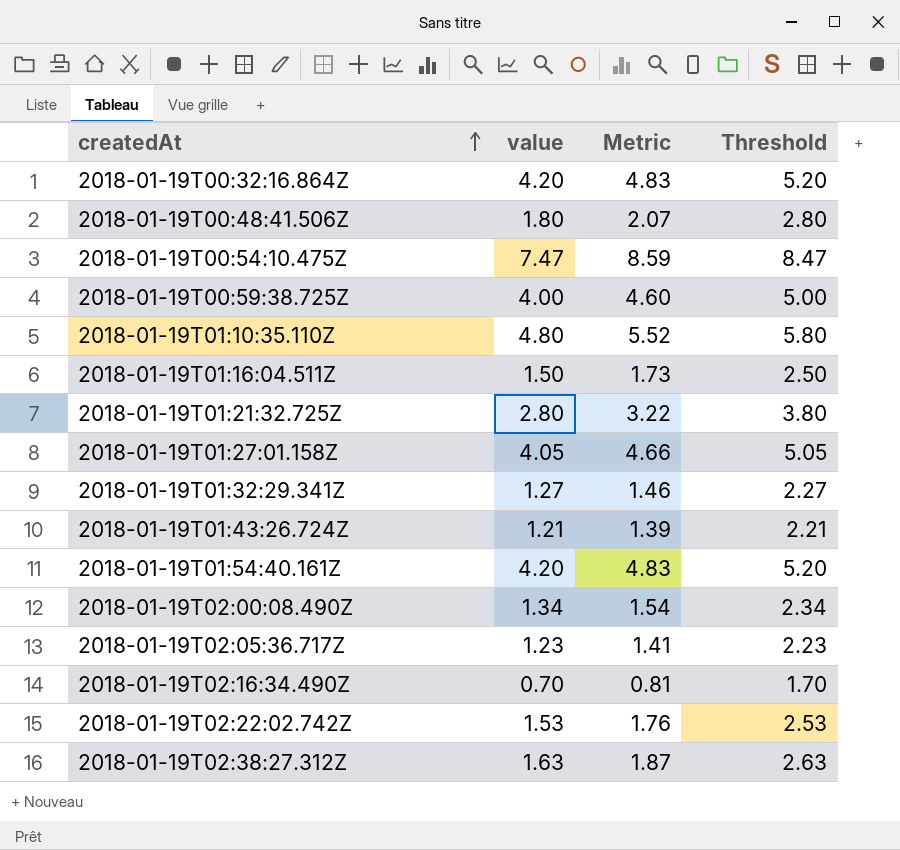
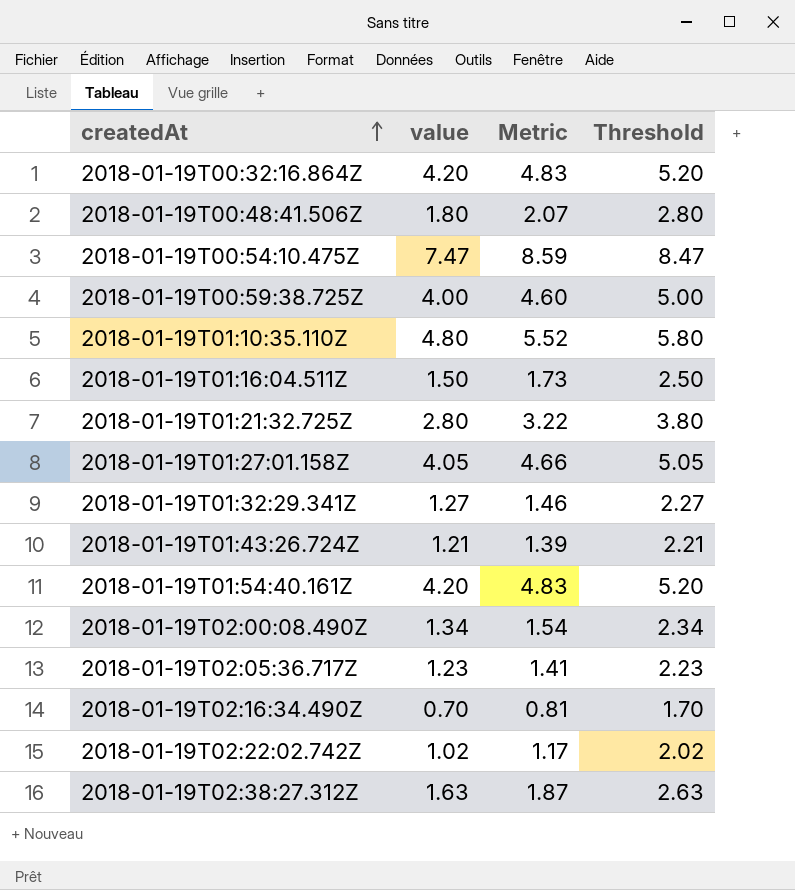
2018-01-19T02:22:02.742Z | value: 1.53 -> 1.02
2018-01-19T02:22:02.742Z | Metric: 1.76 -> 1.17
2018-01-19T02:22:02.742Z | Threshold: 2.53 -> 2.02

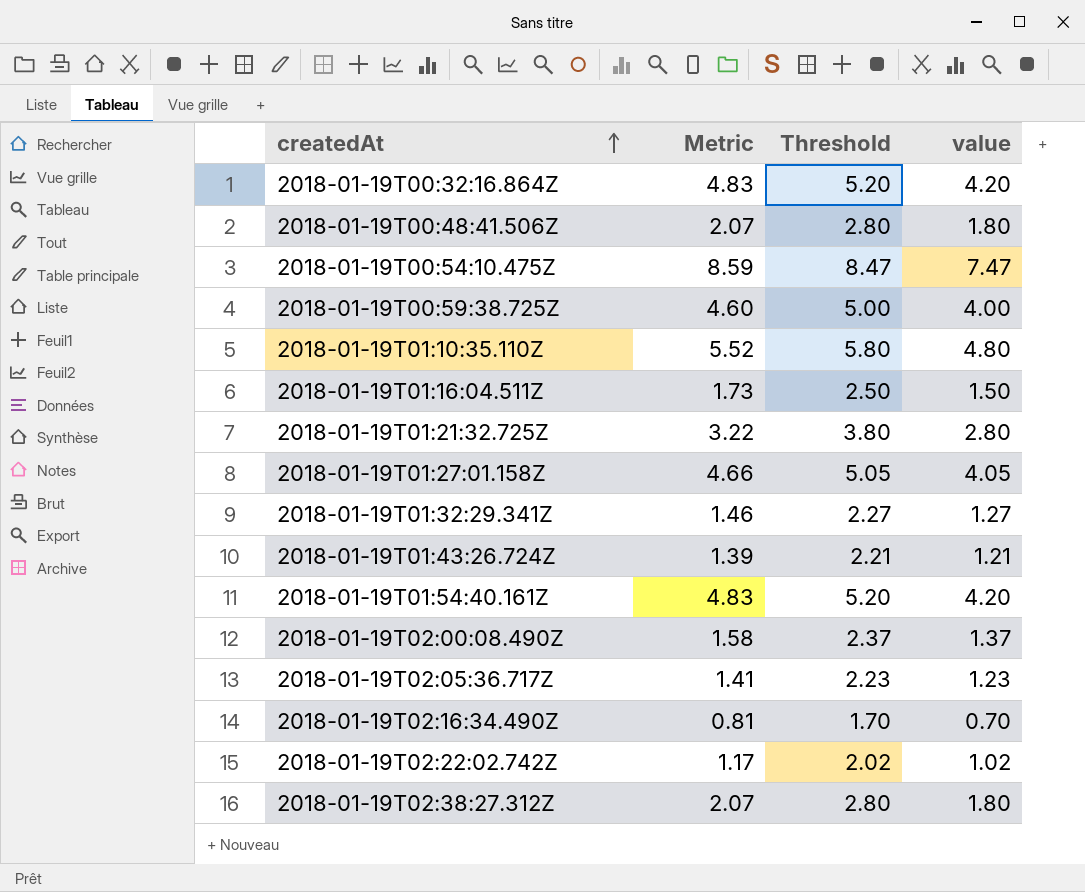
column value | position: 2 -> 4
2018-01-19T02:00:08.490Z | Metric: 1.54 -> 1.58
2018-01-19T02:00:08.490Z | Threshold: 2.34 -> 2.37
2018-01-19T02:00:08.490Z | value: 1.34 -> 1.37
2018-01-19T02:38:27.312Z | Metric: 1.87 -> 2.07
2018-01-19T02:38:27.312Z | Threshold: 2.63 -> 2.80
2018-01-19T02:38:27.312Z | value: 1.63 -> 1.80

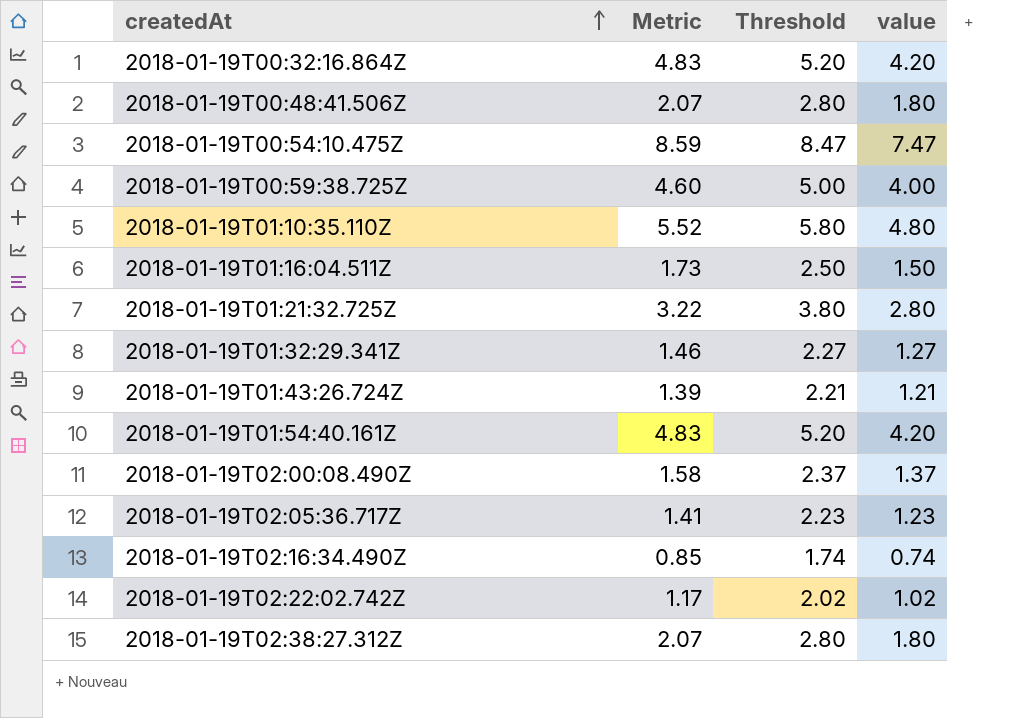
row 2018-01-19T01:27:01.158Z: 4.66 | 5.05 | 4.05 -> none
2018-01-19T02:16:34.490Z | Metric: 0.81 -> 0.85
2018-01-19T02:16:34.490Z | Threshold: 1.70 -> 1.74
2018-01-19T02:16:34.490Z | value: 0.70 -> 0.74

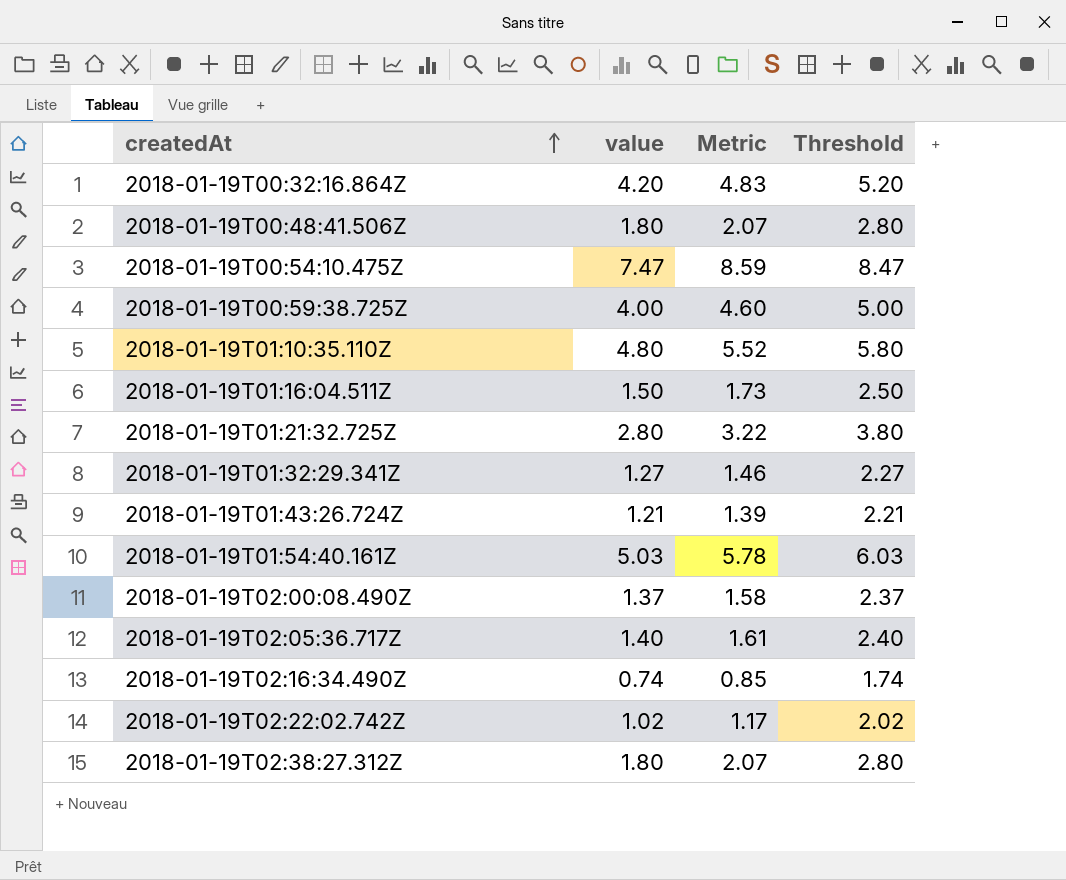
column value | position: 4 -> 2
2018-01-19T01:54:40.161Z | value: 4.20 -> 5.03
2018-01-19T01:54:40.161Z | Metric: 4.83 -> 5.78
2018-01-19T01:54:40.161Z | Threshold: 5.20 -> 6.03
2018-01-19T02:05:36.717Z | value: 1.23 -> 1.40
2018-01-19T02:05:36.717Z | Metric: 1.41 -> 1.61
2018-01-19T02:05:36.717Z | Threshold: 2.23 -> 2.40

